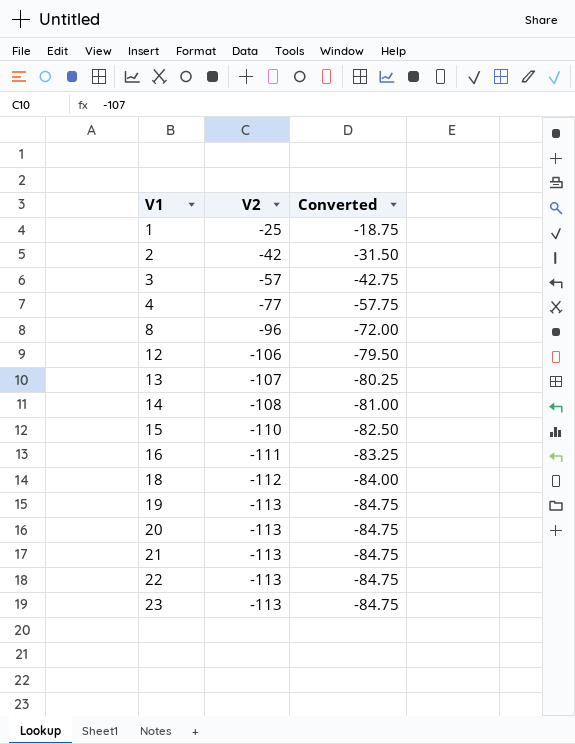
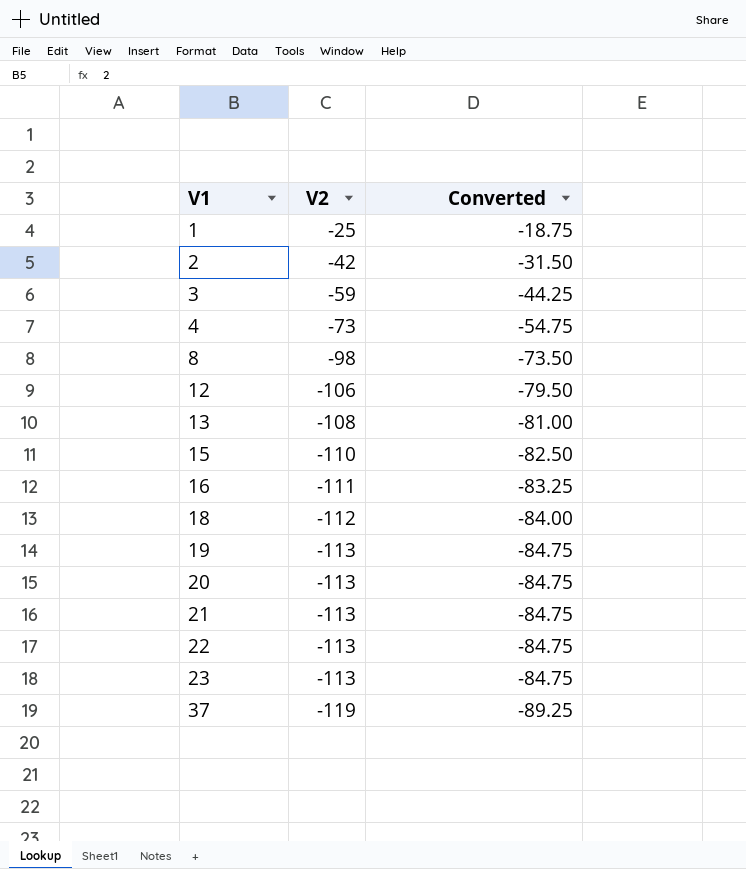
row 14: -108 | -81.00 -> none
3 | V2: -57 -> -59
3 | Converted: -42.75 -> -44.25
4 | V2: -77 -> -73
4 | Converted: -57.75 -> -54.75
8 | V2: -96 -> -98
8 | Converted: -72.00 -> -73.50
13 | V2: -107 -> -108
13 | Converted: -80.25 -> -81.00
row 37: none -> -119 | -89.25

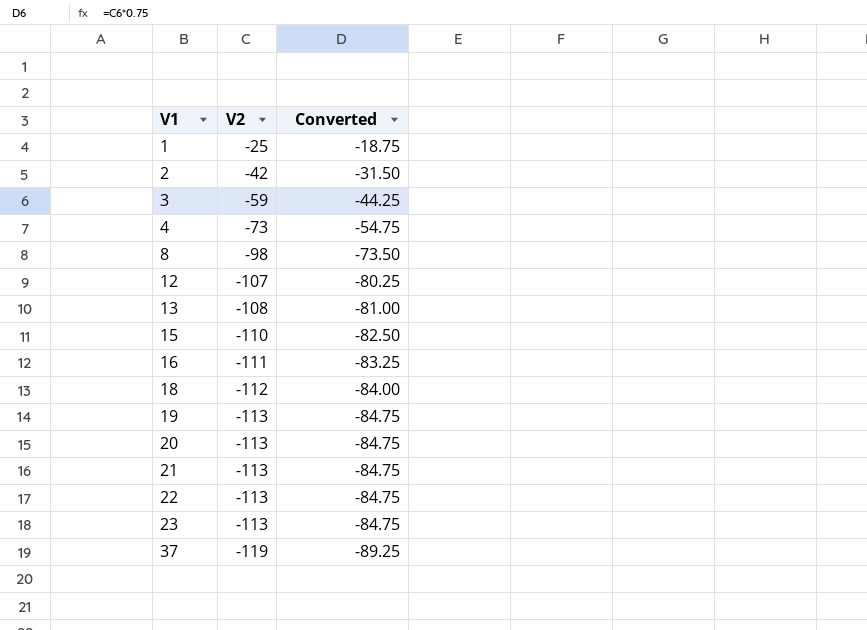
12 | V2: -106 -> -107
12 | Converted: -79.50 -> -80.25

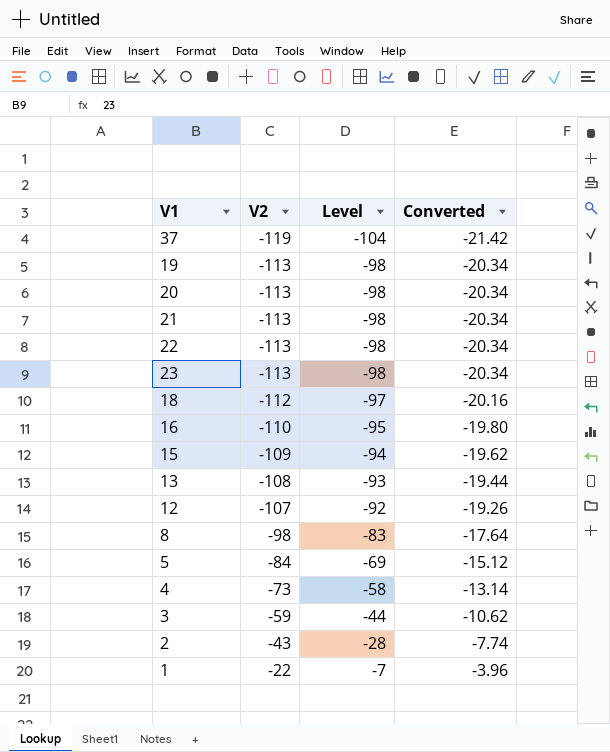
row order: V1 ascending -> V2 ascending
column Level | formula: none -> [V2] + 15
column Converted | formula: [V2] * 0.75 -> [V2] * 0.18
16 | V2: -111 -> -110
15 | V2: -110 -> -109
row 5: none -> -84 | -69 | -15.12
2 | V2: -42 -> -43
1 | V2: -25 -> -22

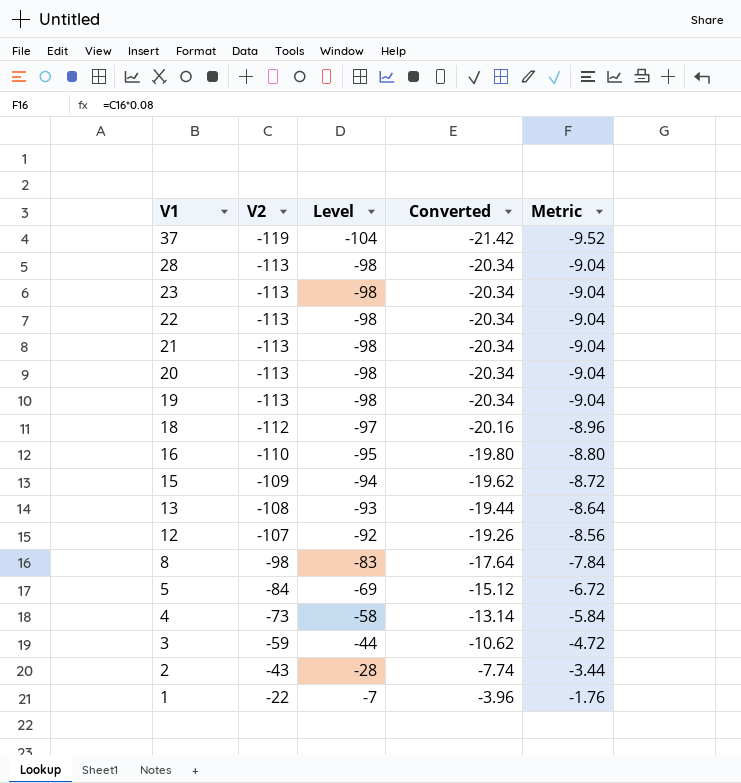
row order: V2 ascending -> V1 descending
column Metric | formula: none -> [V2] * 0.08
row 28: none -> -113 | -98 | -20.34 | -9.04

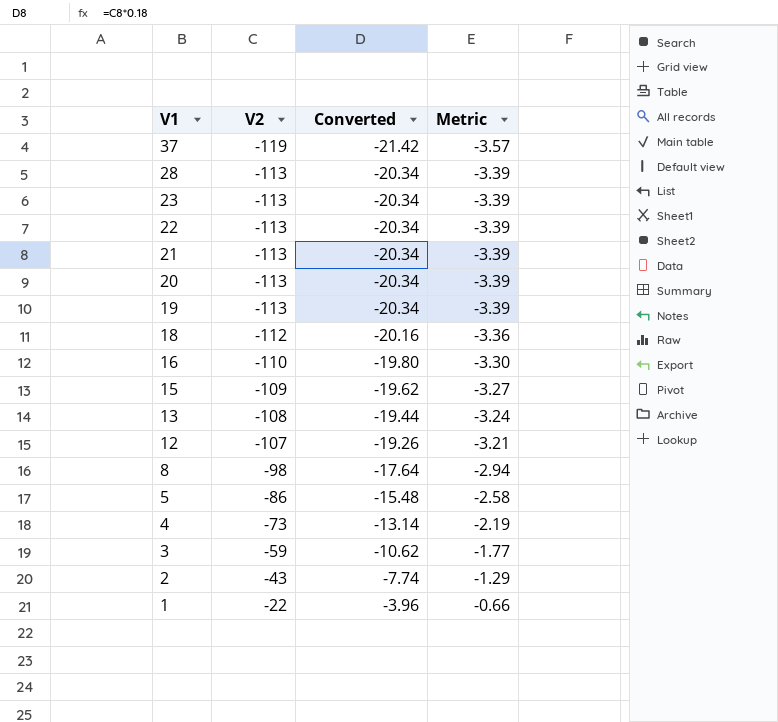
column Level | formula: [V2] + 15 -> none
column Metric | formula: [V2] * 0.08 -> [V2] * 0.03
5 | V2: -84 -> -86
5 | Converted: -15.12 -> -15.48

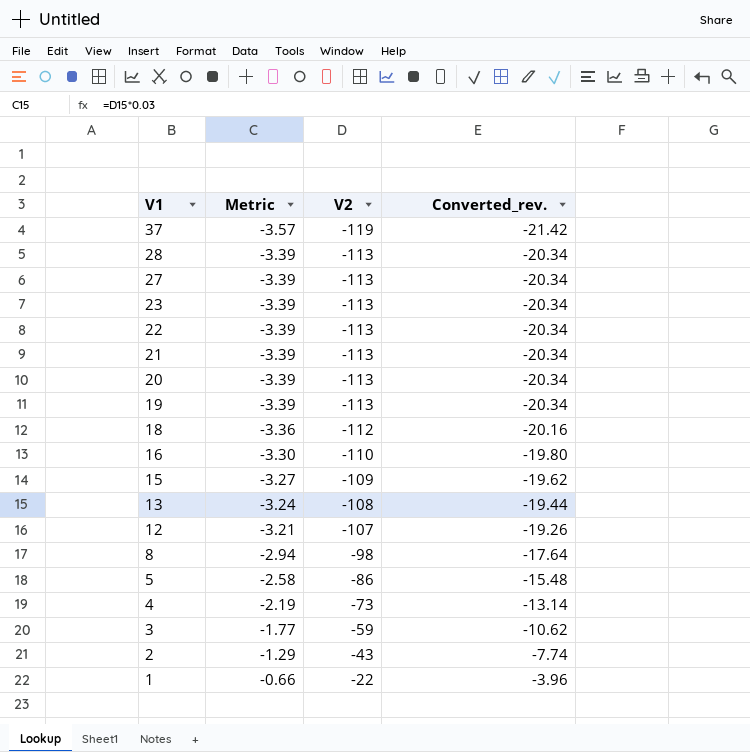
column Metric | position: 4 -> 2
column name: Converted -> Converted_rev.
row 27: none -> -3.39 | -113 | -20.34

